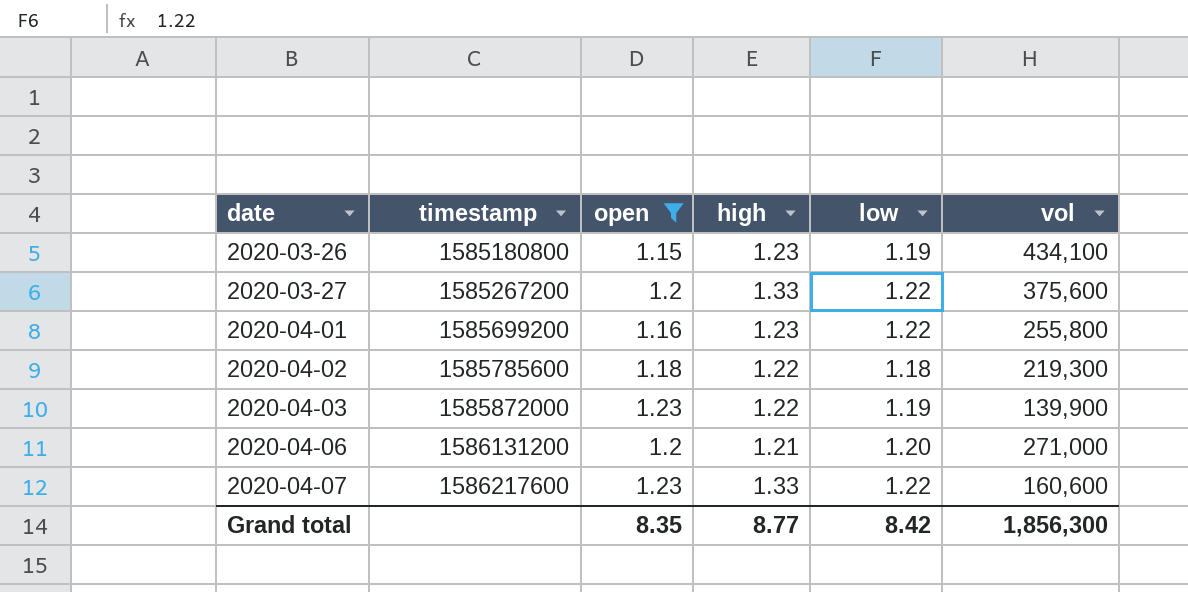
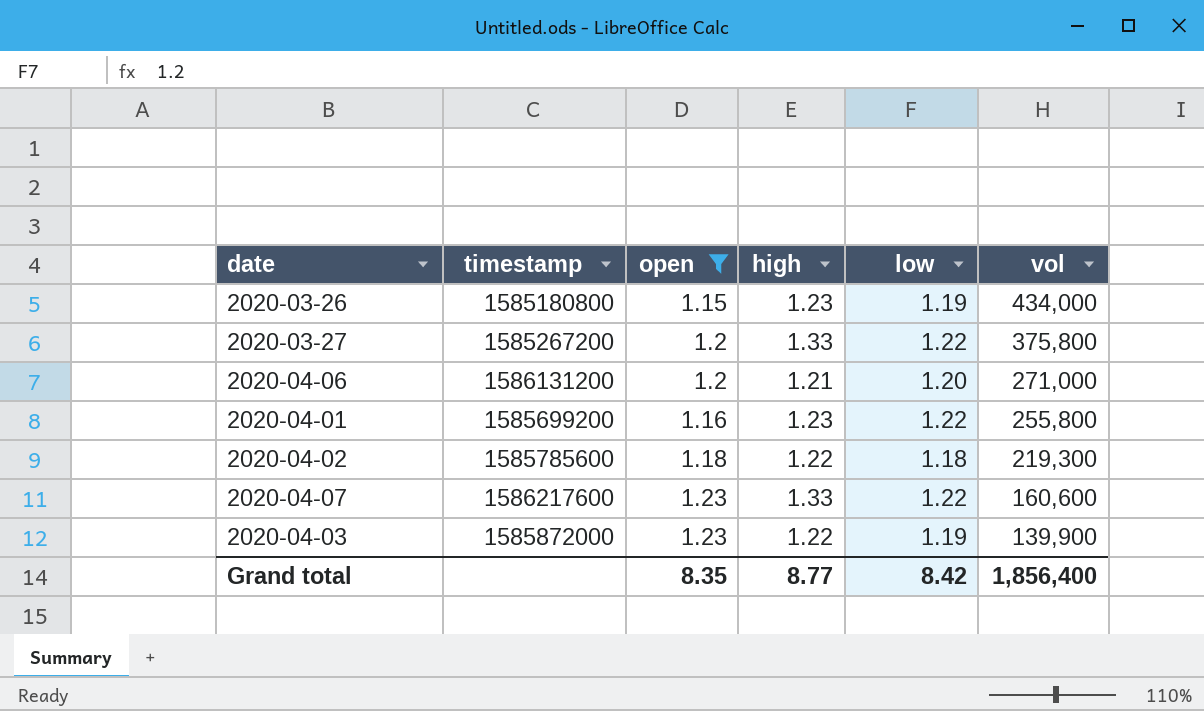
row order: date ascending -> vol descending
2020-03-26 | vol: 434,100 -> 434,000
2020-03-27 | vol: 375,600 -> 375,800
Grand total | vol: 1,856,300 -> 1,856,400

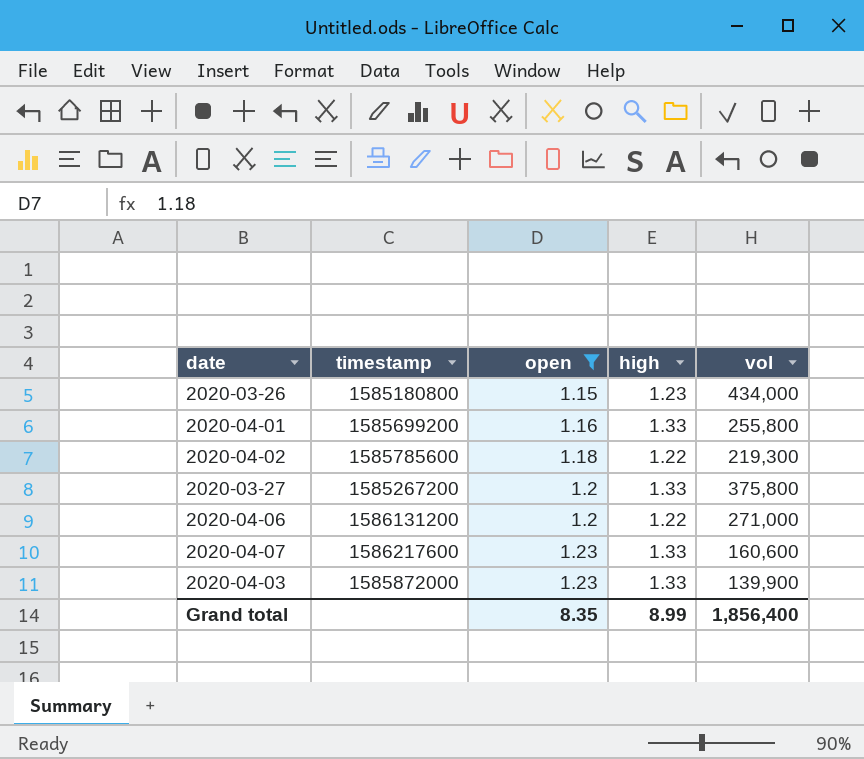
row order: vol descending -> open ascending
column low | position: 5 -> none
2020-04-01 | high: 1.23 -> 1.33
2020-04-06 | high: 1.21 -> 1.22
2020-04-03 | high: 1.22 -> 1.33
Grand total | high: 8.77 -> 8.99

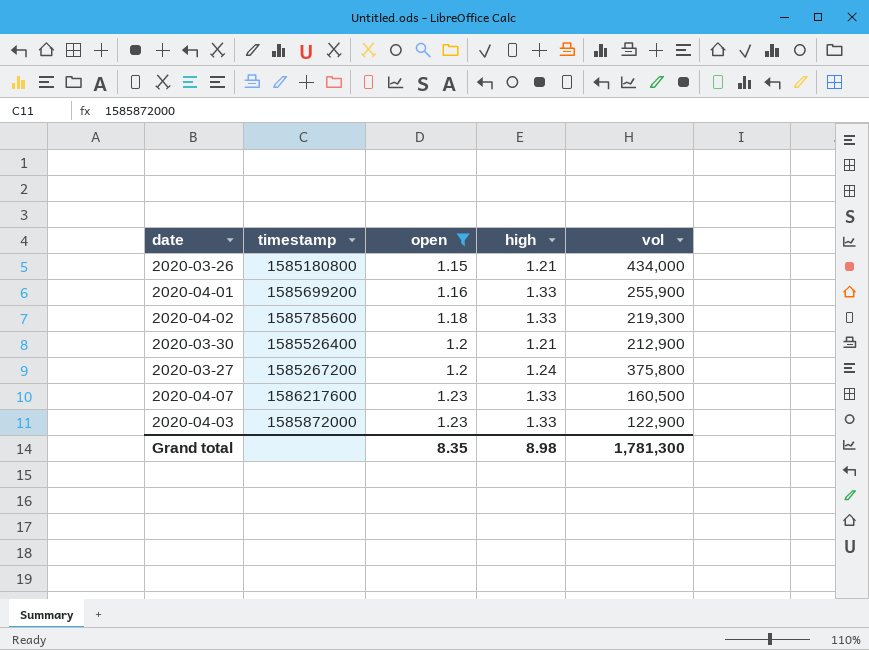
row 2020-04-06: 1586131200 | 1.2 | 1.22 | 271,000 -> none
2020-03-26 | high: 1.23 -> 1.21
2020-04-01 | vol: 255,800 -> 255,900
2020-04-02 | high: 1.22 -> 1.33
row 2020-03-30: none -> 1585526400 | 1.2 | 1.21 | 212,900
2020-03-27 | high: 1.33 -> 1.24
2020-04-07 | vol: 160,600 -> 160,500
2020-04-03 | vol: 139,900 -> 122,900
Grand total | high: 8.99 -> 8.98
Grand total | vol: 1,856,400 -> 1,781,300

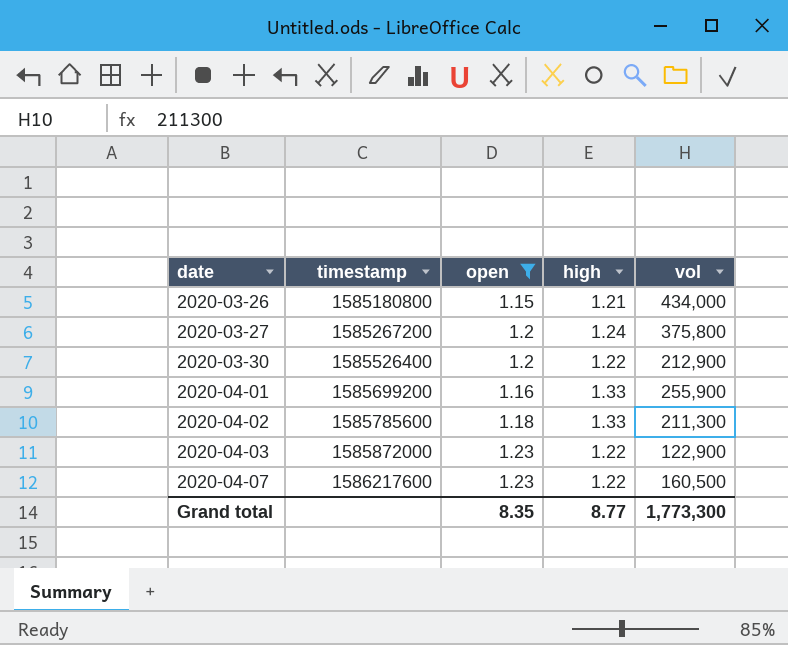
row order: open ascending -> date ascending
2020-03-30 | high: 1.21 -> 1.22
2020-04-02 | vol: 219,300 -> 211,300
2020-04-03 | high: 1.33 -> 1.22
2020-04-07 | high: 1.33 -> 1.22
Grand total | high: 8.98 -> 8.77
Grand total | vol: 1,781,300 -> 1,773,300

